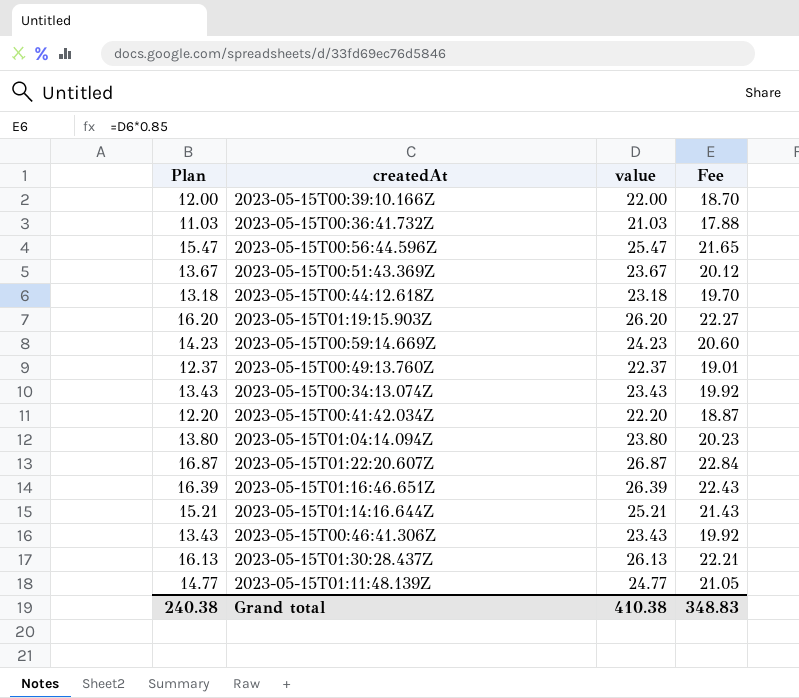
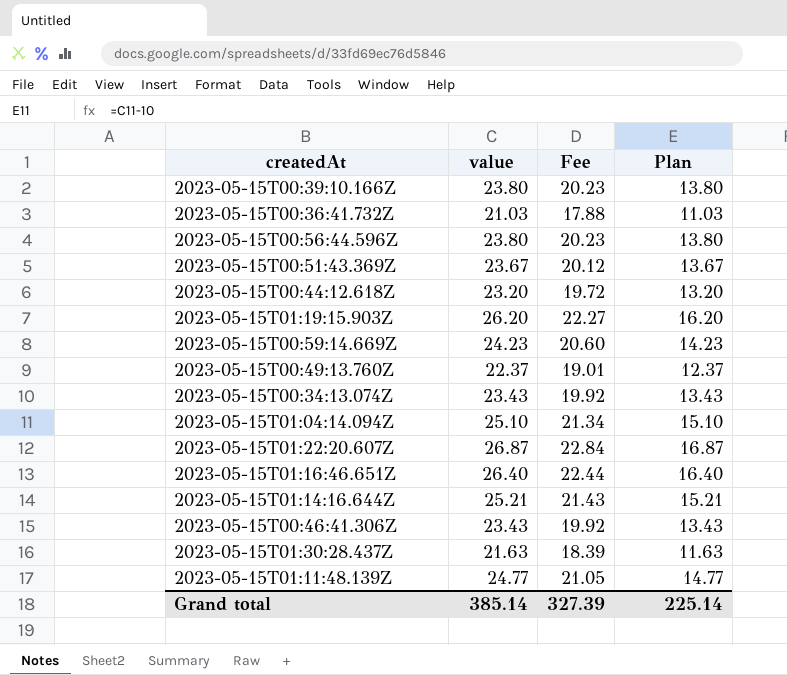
column Plan | position: 1 -> 4
row 2023-05-15T00:41:42.034Z: 12.20 | 22.20 | 18.87 -> none
2023-05-15T00:39:10.166Z | value: 22.00 -> 23.80
2023-05-15T00:39:10.166Z | Fee: 18.70 -> 20.23
2023-05-15T00:39:10.166Z | Plan: 12.00 -> 13.80
2023-05-15T00:56:44.596Z | value: 25.47 -> 23.80
2023-05-15T00:56:44.596Z | Fee: 21.65 -> 20.23
2023-05-15T00:56:44.596Z | Plan: 15.47 -> 13.80
2023-05-15T00:44:12.618Z | value: 23.18 -> 23.20
2023-05-15T00:44:12.618Z | Fee: 19.70 -> 19.72
2023-05-15T00:44:12.618Z | Plan: 13.18 -> 13.20
2023-05-15T01:04:14.094Z | value: 23.80 -> 25.10
2023-05-15T01:04:14.094Z | Fee: 20.23 -> 21.34
2023-05-15T01:04:14.094Z | Plan: 13.80 -> 15.10
2023-05-15T01:16:46.651Z | value: 26.39 -> 26.40
2023-05-15T01:16:46.651Z | Fee: 22.43 -> 22.44
2023-05-15T01:16:46.651Z | Plan: 16.39 -> 16.40
2023-05-15T01:30:28.437Z | value: 26.13 -> 21.63
2023-05-15T01:30:28.437Z | Fee: 22.21 -> 18.39
2023-05-15T01:30:28.437Z | Plan: 16.13 -> 11.63
Grand total | value: 410.38 -> 385.14
Grand total | Fee: 348.83 -> 327.39
Grand total | Plan: 240.38 -> 225.14

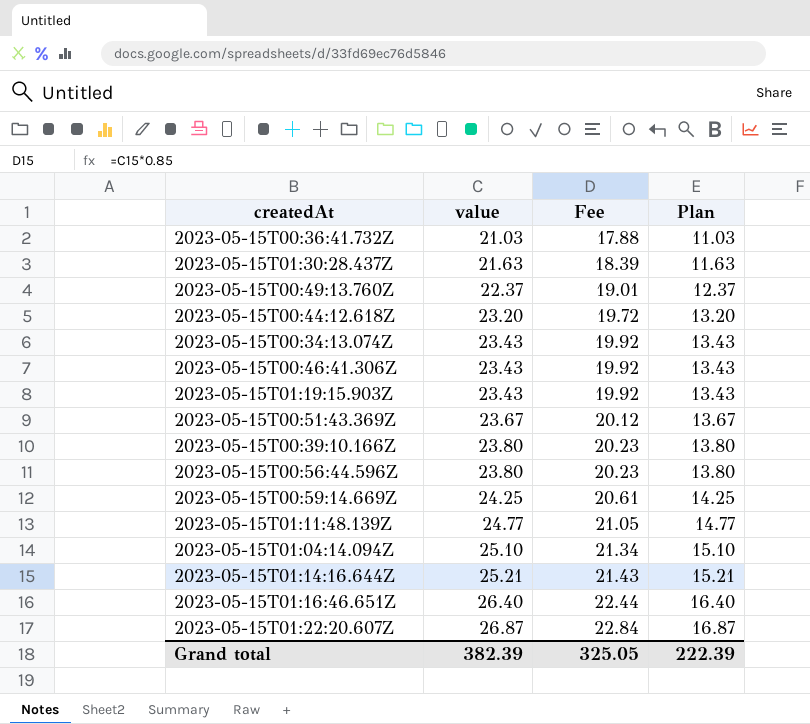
row order: none -> value ascending
2023-05-15T01:19:15.903Z | value: 26.20 -> 23.43
2023-05-15T01:19:15.903Z | Fee: 22.27 -> 19.92
2023-05-15T01:19:15.903Z | Plan: 16.20 -> 13.43
2023-05-15T00:59:14.669Z | value: 24.23 -> 24.25
2023-05-15T00:59:14.669Z | Fee: 20.60 -> 20.61
2023-05-15T00:59:14.669Z | Plan: 14.23 -> 14.25
Grand total | value: 385.14 -> 382.39
Grand total | Fee: 327.39 -> 325.05
Grand total | Plan: 225.14 -> 222.39

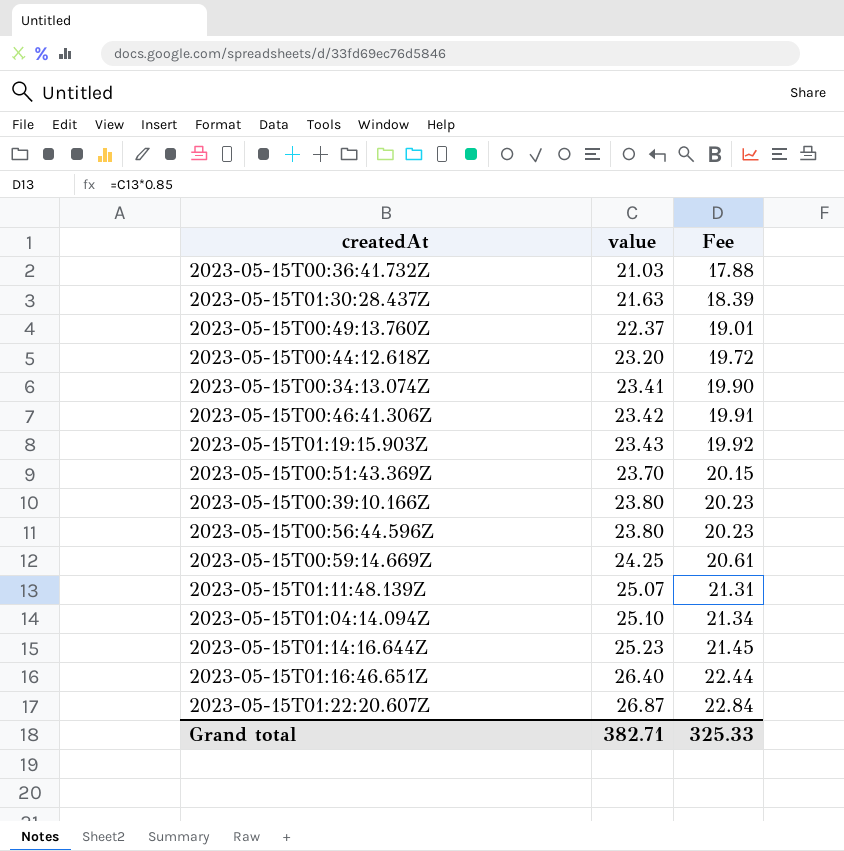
column Plan | formula: [value] - 10 -> none
2023-05-15T00:34:13.074Z | value: 23.43 -> 23.41
2023-05-15T00:34:13.074Z | Fee: 19.92 -> 19.90
2023-05-15T00:46:41.306Z | value: 23.43 -> 23.42
2023-05-15T00:46:41.306Z | Fee: 19.92 -> 19.91
2023-05-15T00:51:43.369Z | value: 23.67 -> 23.70
2023-05-15T00:51:43.369Z | Fee: 20.12 -> 20.15
2023-05-15T01:11:48.139Z | value: 24.77 -> 25.07
2023-05-15T01:11:48.139Z | Fee: 21.05 -> 21.31
2023-05-15T01:14:16.644Z | value: 25.21 -> 25.23
2023-05-15T01:14:16.644Z | Fee: 21.43 -> 21.45
Grand total | value: 382.39 -> 382.71
Grand total | Fee: 325.05 -> 325.33

